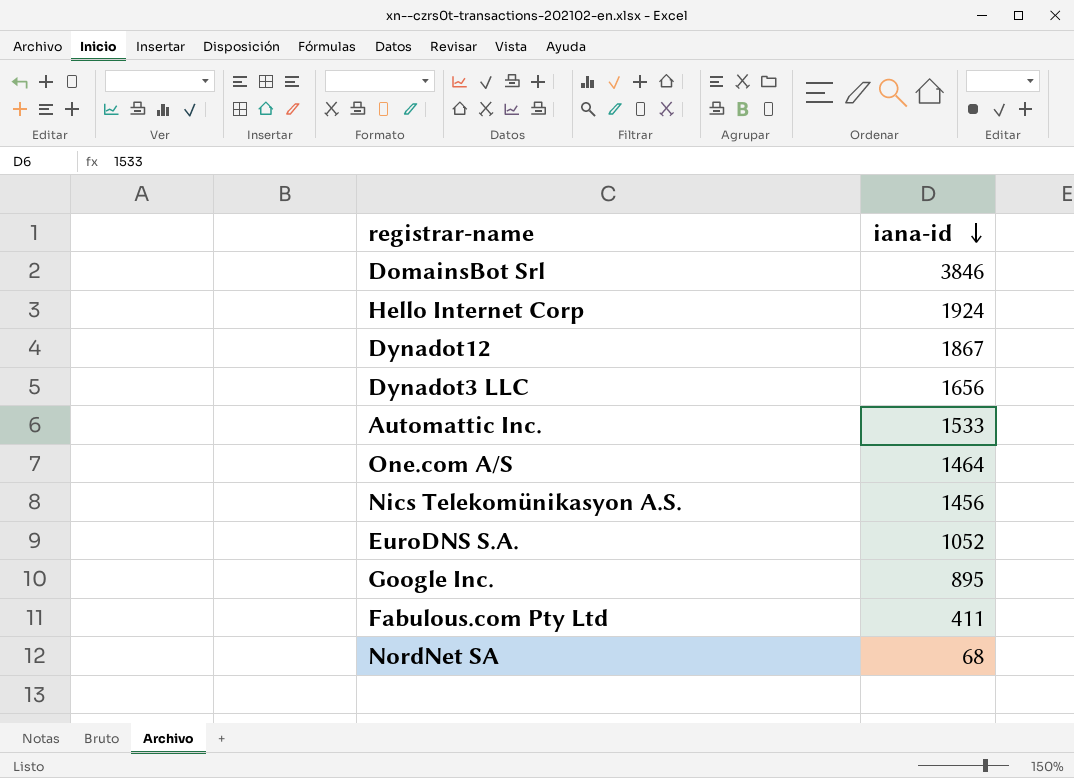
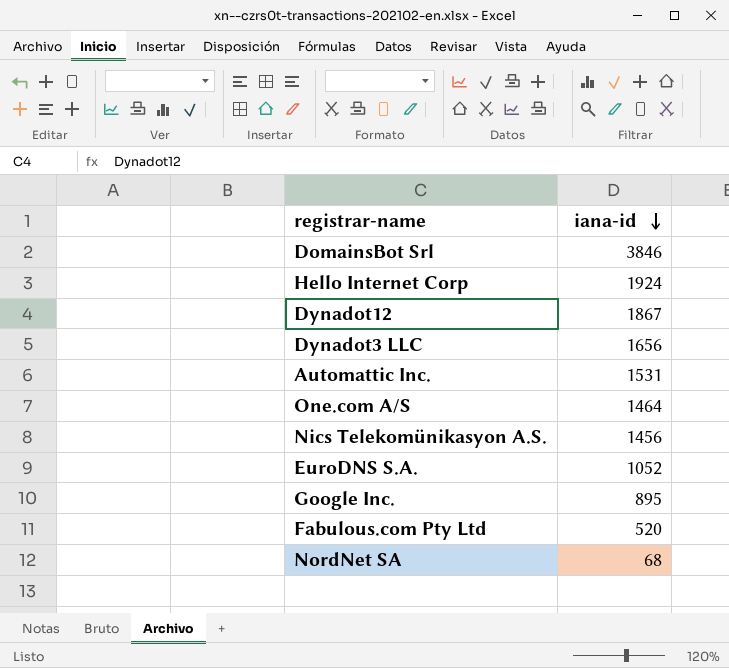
Automattic Inc. | iana-id: 1533 -> 1531
Fabulous.com Pty Ltd | iana-id: 411 -> 520

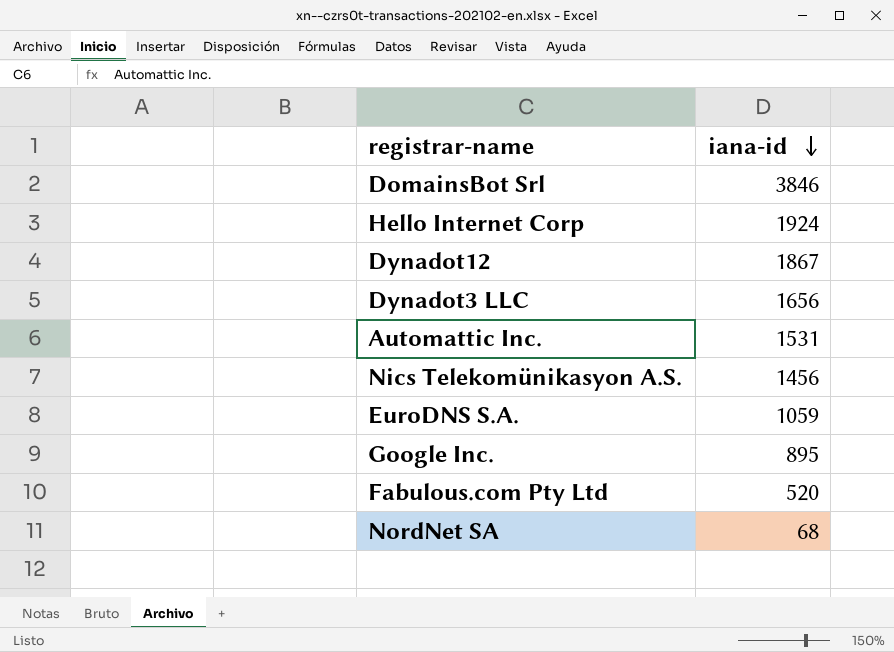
row One.com A/S: 1464 -> none
EuroDNS S.A. | iana-id: 1052 -> 1059

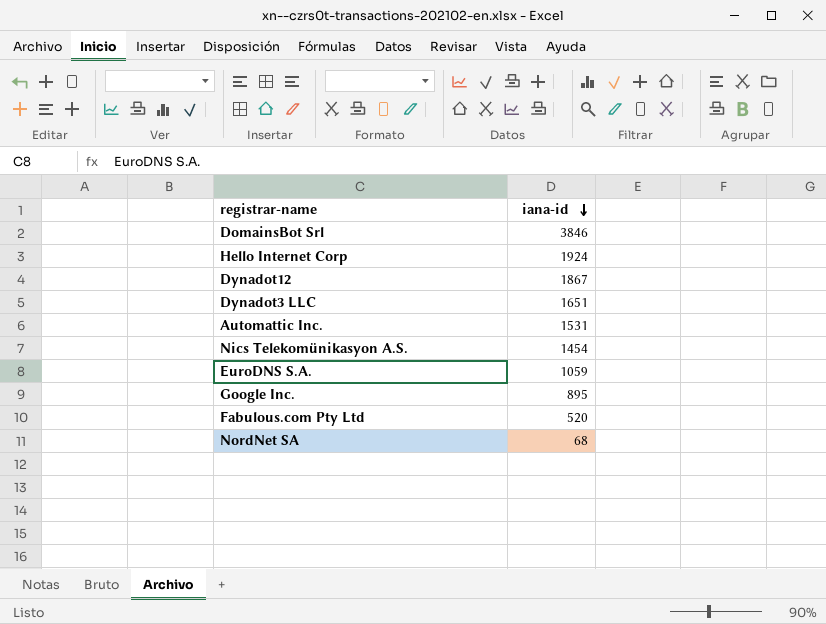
Dynadot3 LLC | iana-id: 1656 -> 1651
Nics Telekomünikasyon A.S. | iana-id: 1456 -> 1454

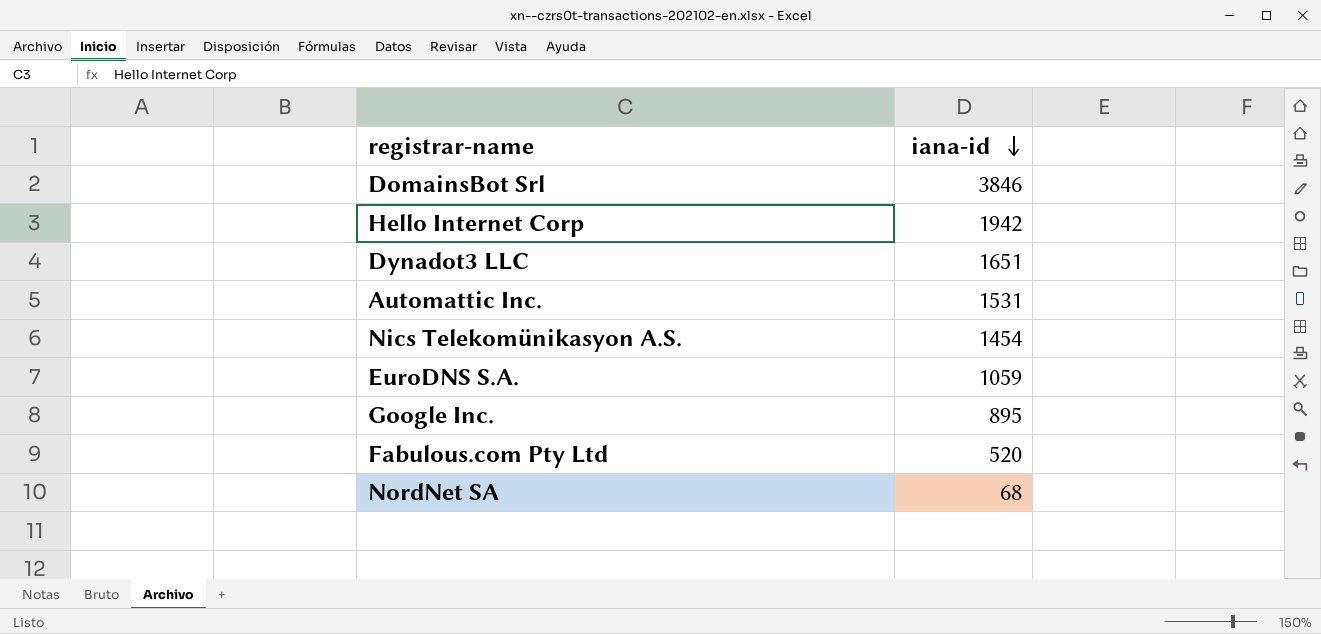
row Dynadot12: 1867 -> none
Hello Internet Corp | iana-id: 1924 -> 1942

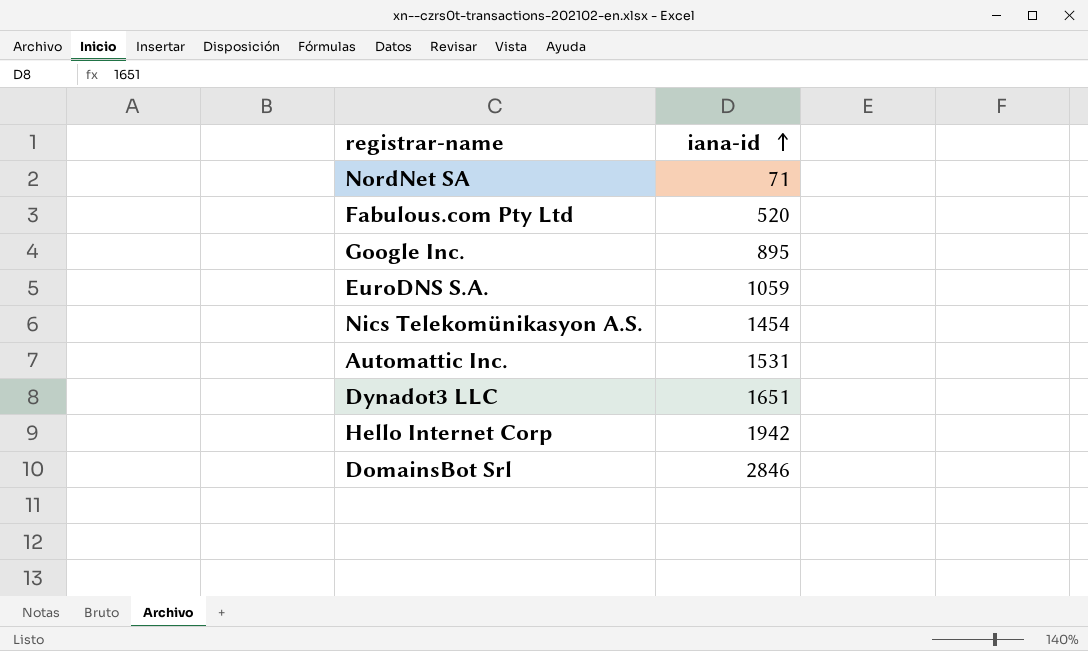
row order: iana-id descending -> iana-id ascending
NordNet SA | iana-id: 68 -> 71
DomainsBot Srl | iana-id: 3846 -> 2846

